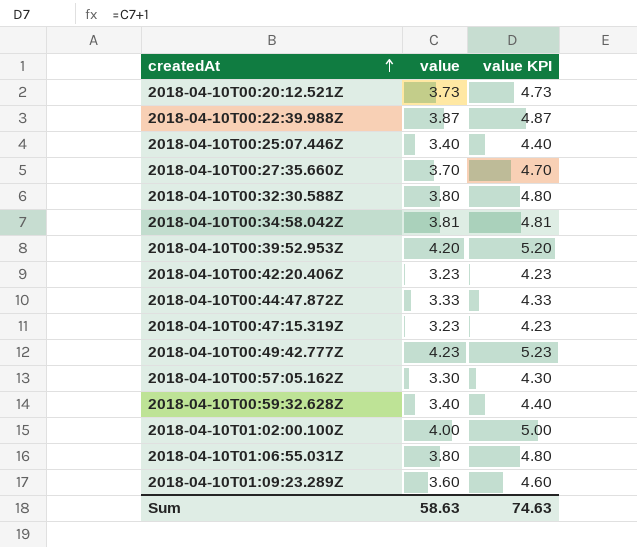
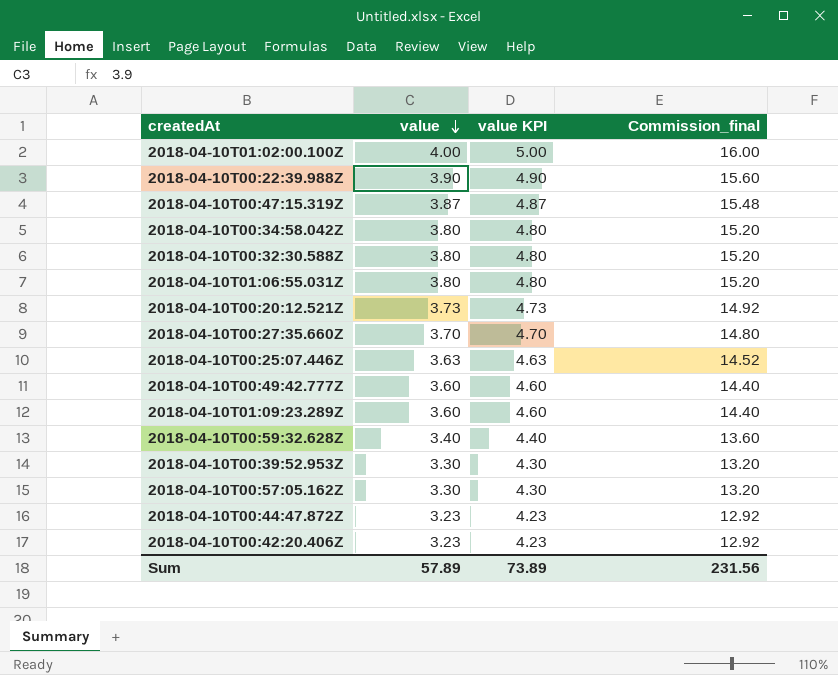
row order: createdAt ascending -> value descending
column Commission_final | formula: none -> [value] * 4
2018-04-10T00:22:39.988Z | value: 3.87 -> 3.90
2018-04-10T00:22:39.988Z | value KPI: 4.87 -> 4.90
2018-04-10T00:47:15.319Z | value: 3.23 -> 3.87
2018-04-10T00:47:15.319Z | value KPI: 4.23 -> 4.87
2018-04-10T00:34:58.042Z | value: 3.81 -> 3.80
2018-04-10T00:34:58.042Z | value KPI: 4.81 -> 4.80
2018-04-10T00:25:07.446Z | value: 3.40 -> 3.63
2018-04-10T00:25:07.446Z | value KPI: 4.40 -> 4.63
2018-04-10T00:49:42.777Z | value: 4.23 -> 3.60
2018-04-10T00:49:42.777Z | value KPI: 5.23 -> 4.60
2018-04-10T00:39:52.953Z | value: 4.20 -> 3.30
2018-04-10T00:39:52.953Z | value KPI: 5.20 -> 4.30
2018-04-10T00:44:47.872Z | value: 3.33 -> 3.23
2018-04-10T00:44:47.872Z | value KPI: 4.33 -> 4.23
Sum | value: 58.63 -> 57.89
Sum | value KPI: 74.63 -> 73.89

